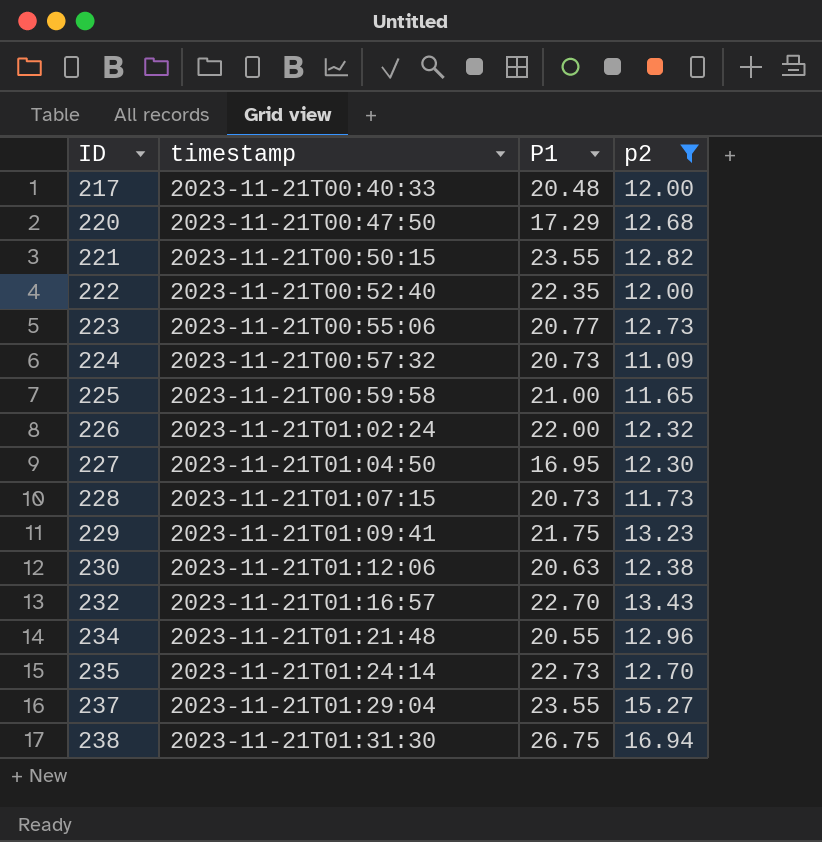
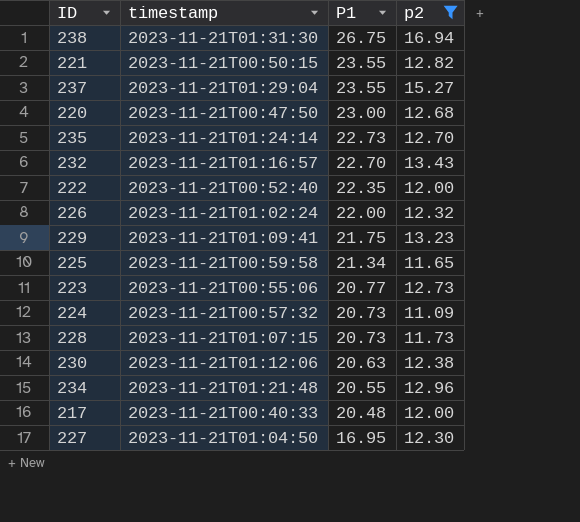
row order: ID ascending -> P1 descending
220 | P1: 17.29 -> 23.00
225 | P1: 21.00 -> 21.34

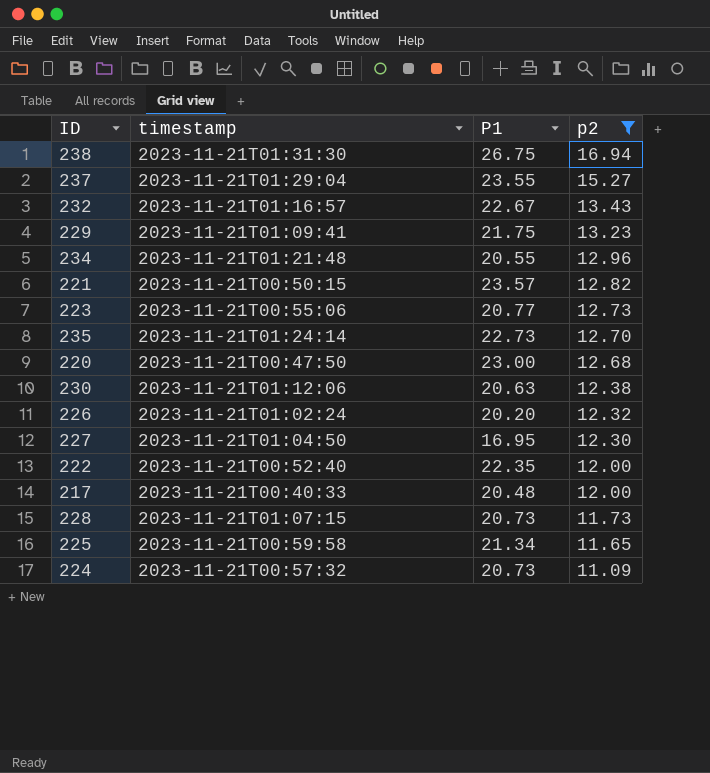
row order: P1 descending -> p2 descending
232 | P1: 22.70 -> 22.67
221 | P1: 23.55 -> 23.57
226 | P1: 22.00 -> 20.20

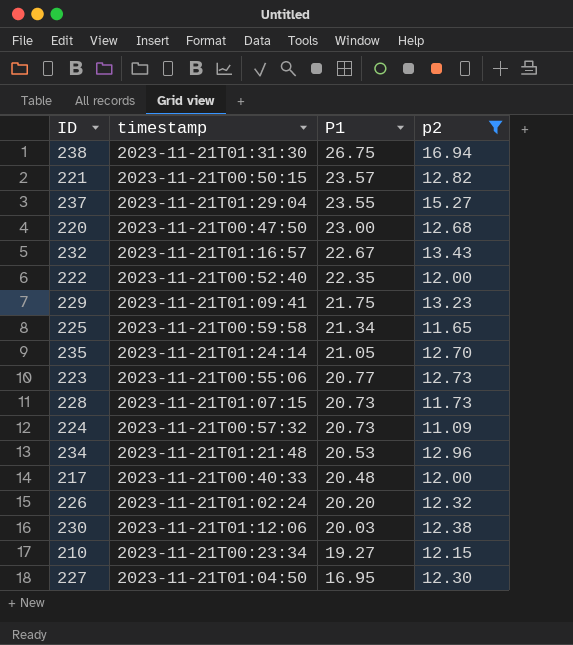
row order: p2 descending -> P1 descending
235 | P1: 22.73 -> 21.05
234 | P1: 20.55 -> 20.53
230 | P1: 20.63 -> 20.03
row 210: none -> 2023-11-21T00:23:34 | 19.27 | 12.15

